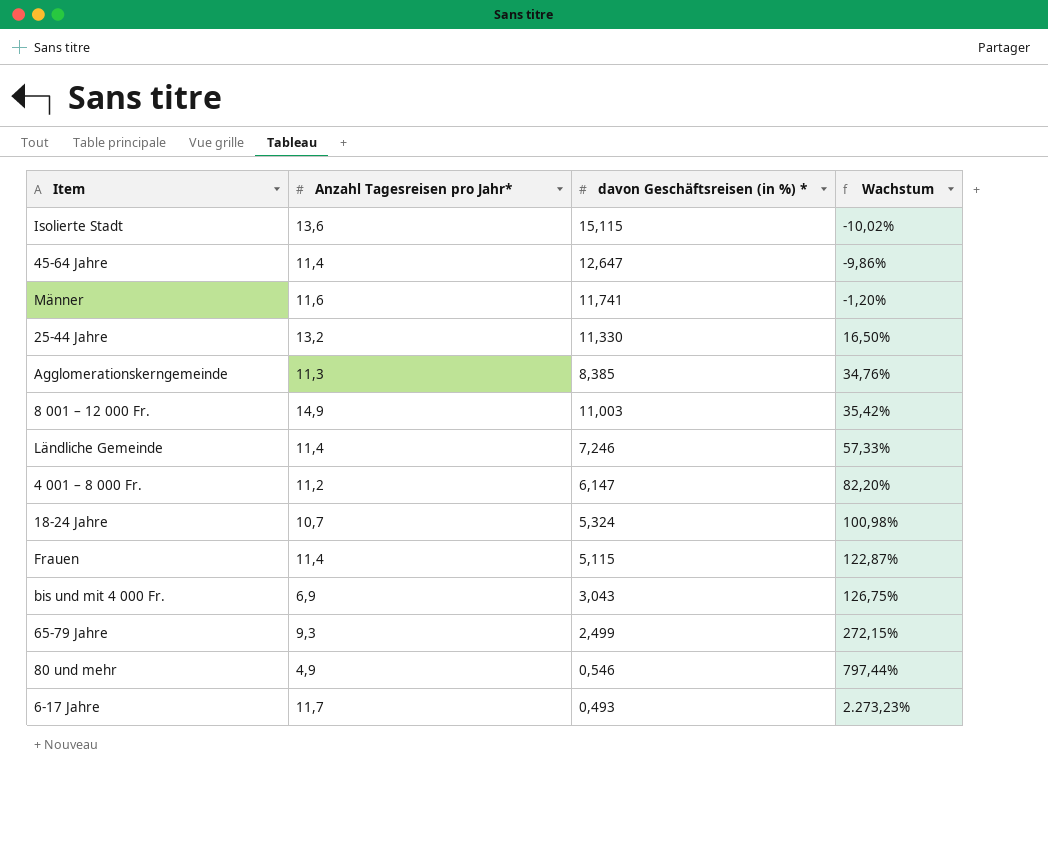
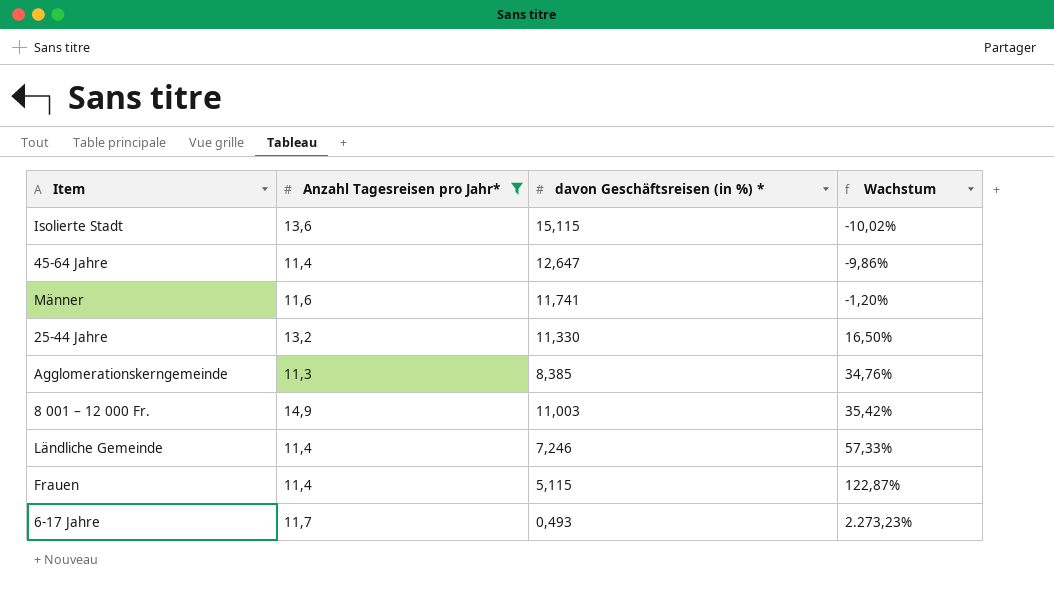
filter: none -> Anzahl Tagesreisen pro Jahr* >= 11,3

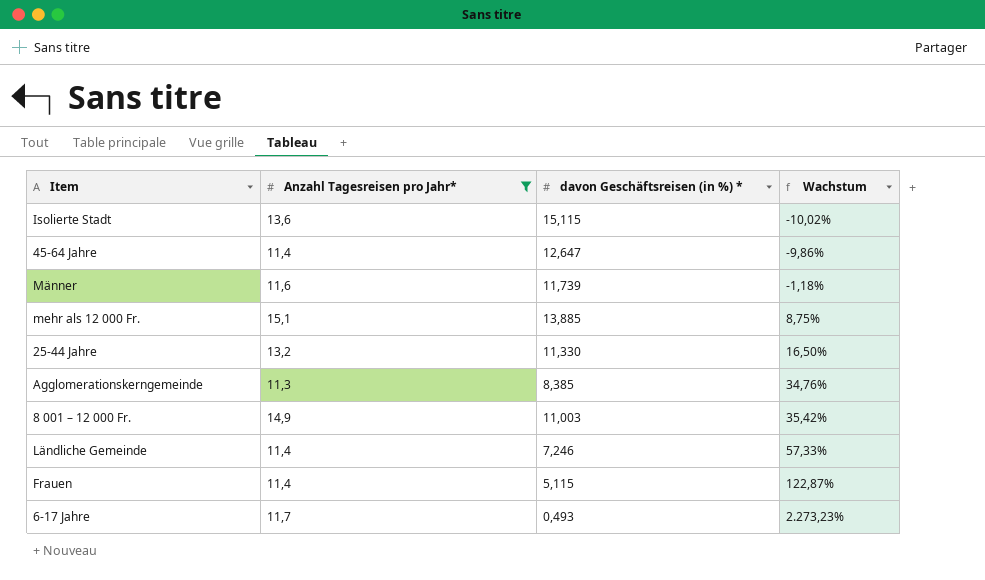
Männer | davon Geschäftsreisen (in %) *: 11,741 -> 11,739
Männer | Wachstum: -1,20% -> -1,18%
row mehr als 12 000 Fr.: none -> 15,1 | 13,885 | 8,75%

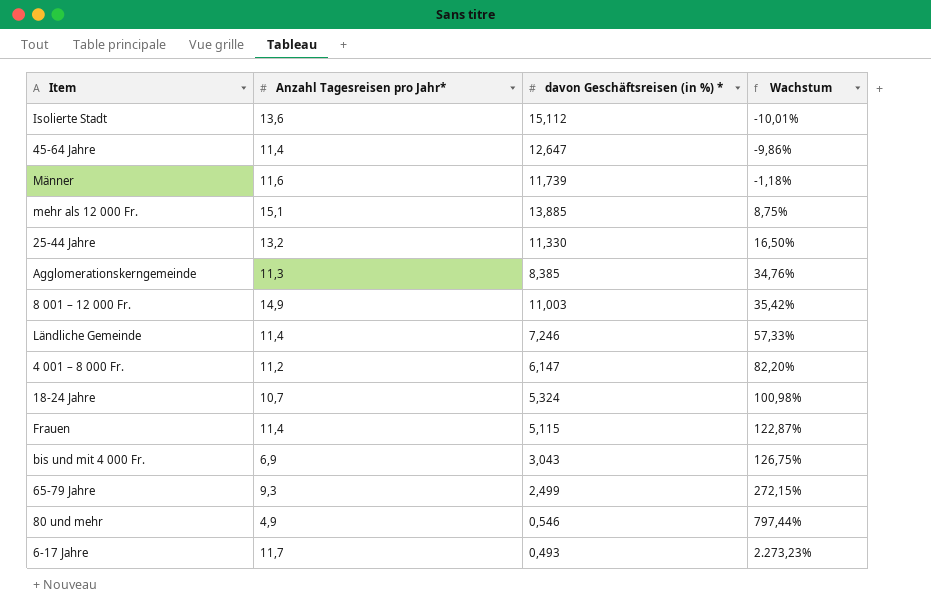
filter: Anzahl Tagesreisen pro Jahr* >= 11,3 -> none
Isolierte Stadt | davon Geschäftsreisen (in %) *: 15,115 -> 15,112
Isolierte Stadt | Wachstum: -10,02% -> -10,01%

